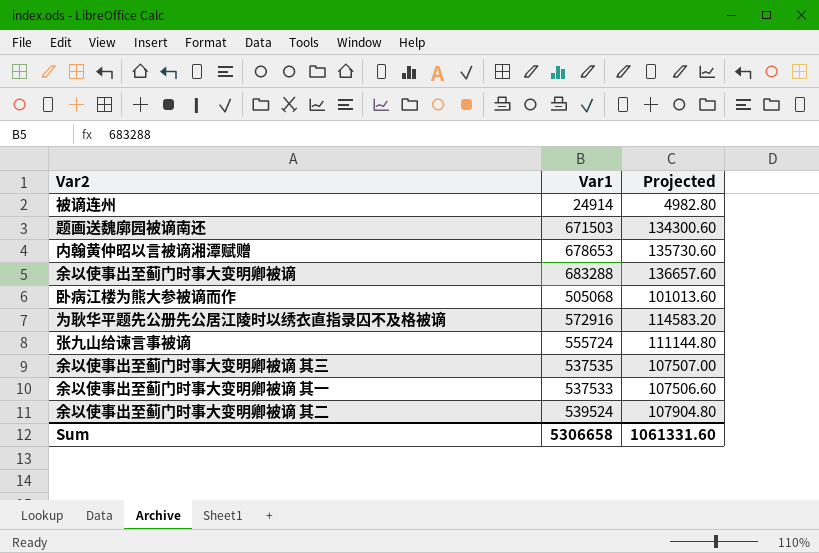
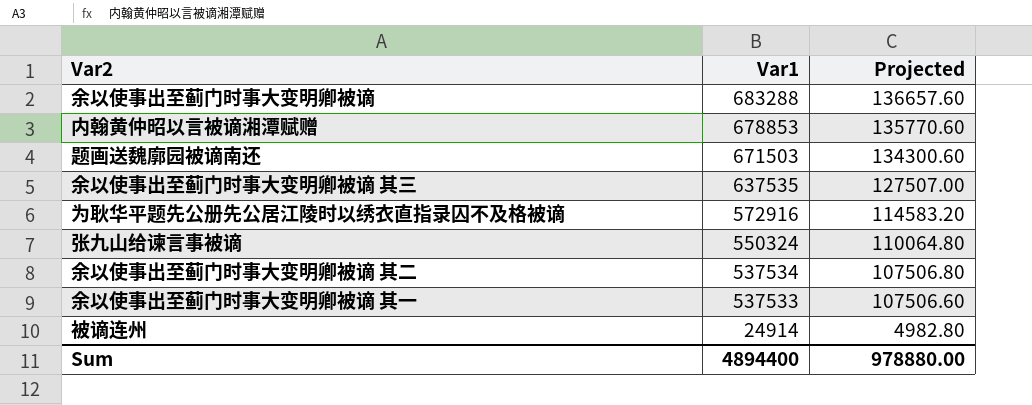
row order: none -> Var1 descending
row 卧病江楼为熊大参被谪而作: 505068 | 101013.60 -> none
内翰黄仲昭以言被谪湘潭赋赠 | Var1: 678653 -> 678853
内翰黄仲昭以言被谪湘潭赋赠 | Projected: 135730.60 -> 135770.60
余以使事出至蓟门时事大变明卿被谪 其三 | Var1: 537535 -> 637535
余以使事出至蓟门时事大变明卿被谪 其三 | Projected: 107507.00 -> 127507.00
张九山给谏言事被谪 | Var1: 555724 -> 550324
张九山给谏言事被谪 | Projected: 111144.80 -> 110064.80
余以使事出至蓟门时事大变明卿被谪 其二 | Var1: 539524 -> 537534
余以使事出至蓟门时事大变明卿被谪 其二 | Projected: 107904.80 -> 107506.80
Sum | Var1: 5306658 -> 4894400
Sum | Projected: 1061331.60 -> 978880.00

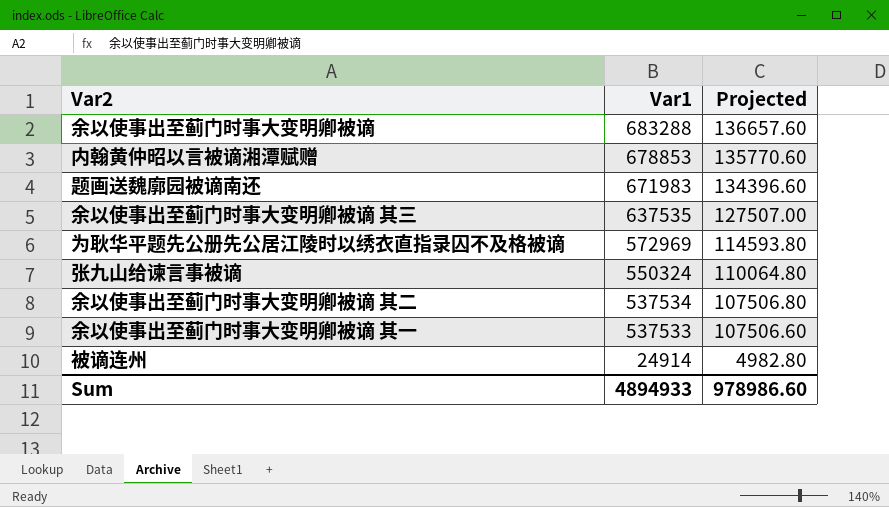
题画送魏廓园被谪南还 | Var1: 671503 -> 671983
题画送魏廓园被谪南还 | Projected: 134300.60 -> 134396.60
为耿华平题先公册先公居江陵时以绣衣直指录囚不及格被谪 | Var1: 572916 -> 572969
为耿华平题先公册先公居江陵时以绣衣直指录囚不及格被谪 | Projected: 114583.20 -> 114593.80
Sum | Var1: 4894400 -> 4894933
Sum | Projected: 978880.00 -> 978986.60

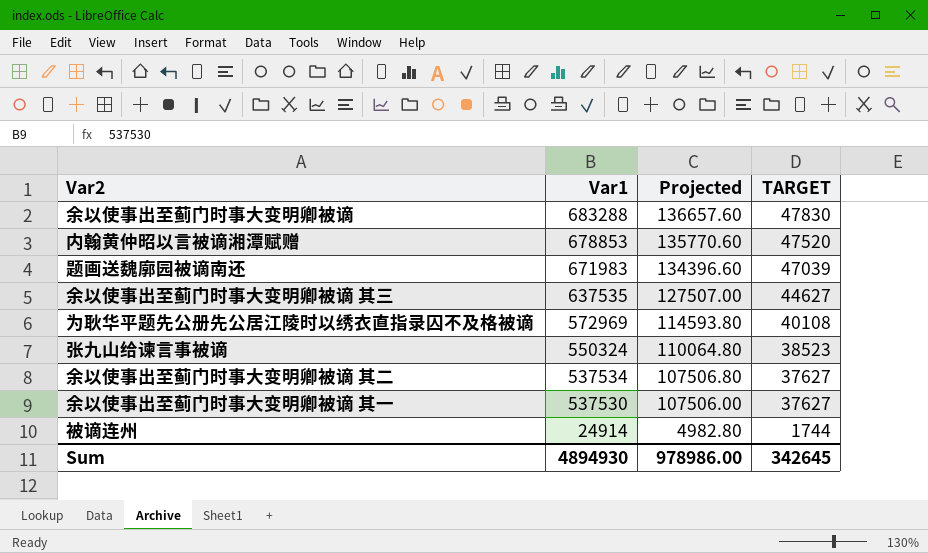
column TARGET | formula: none -> [Var1] * 0.07
余以使事出至蓟门时事大变明卿被谪 其一 | Var1: 537533 -> 537530
余以使事出至蓟门时事大变明卿被谪 其一 | Projected: 107506.60 -> 107506.00
Sum | Var1: 4894933 -> 4894930
Sum | Projected: 978986.60 -> 978986.00

